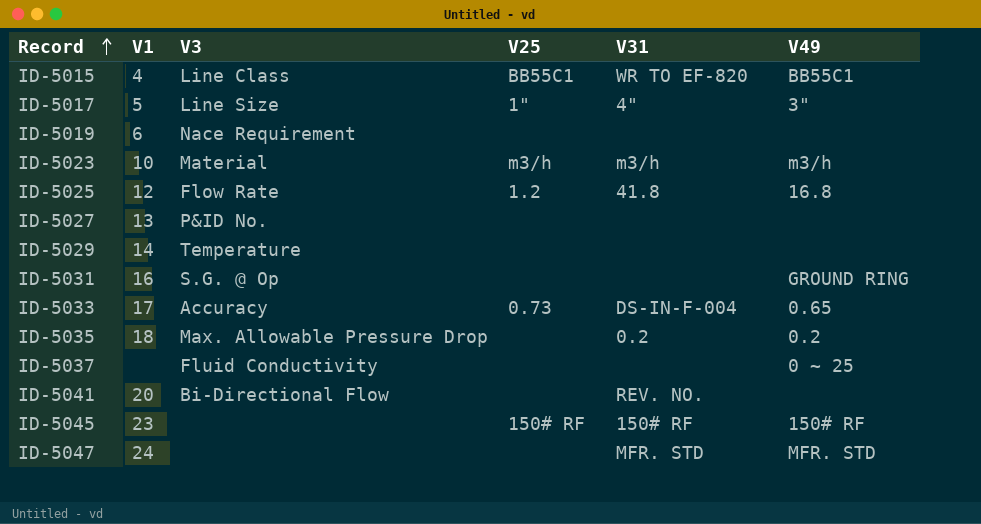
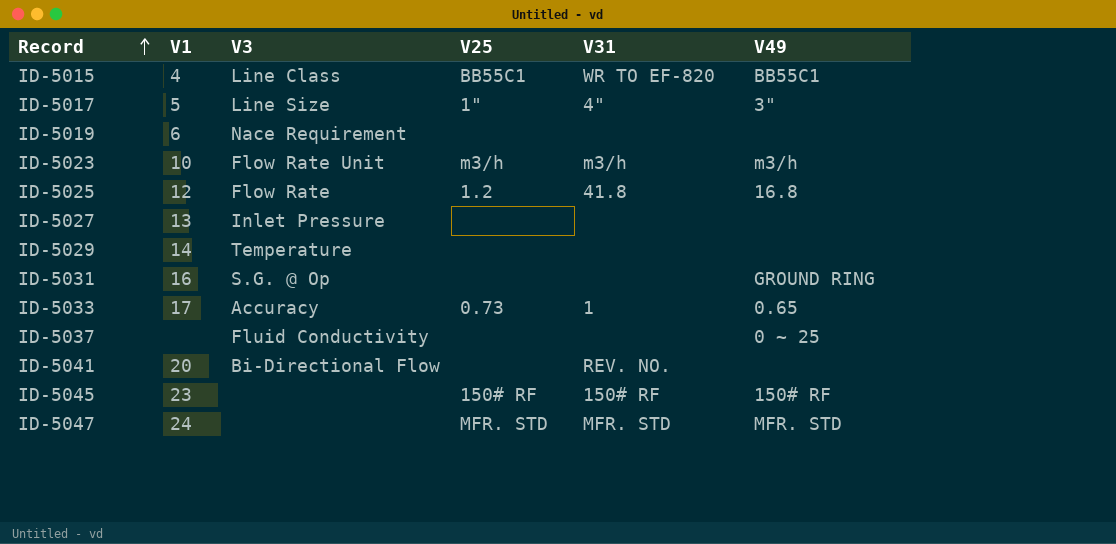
row ID-5035: 18 | Max. Allowable Pressure Drop | none | 0.2 | 0.2 -> none
ID-5023 | V3: Material -> Flow Rate Unit
ID-5027 | V3: P&ID No. -> Inlet Pressure
ID-5033 | V31: DS-IN-F-004 -> 1
ID-5047 | V25: none -> MFR. STD

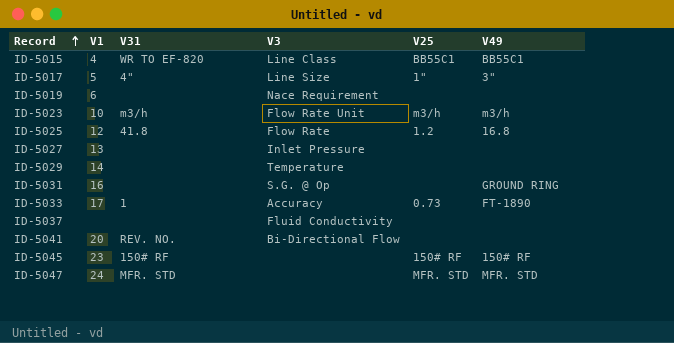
column V31 | position: 5 -> 3
ID-5033 | V49: 0.65 -> FT-1890
ID-5037 | V49: 0 ~ 25 -> none

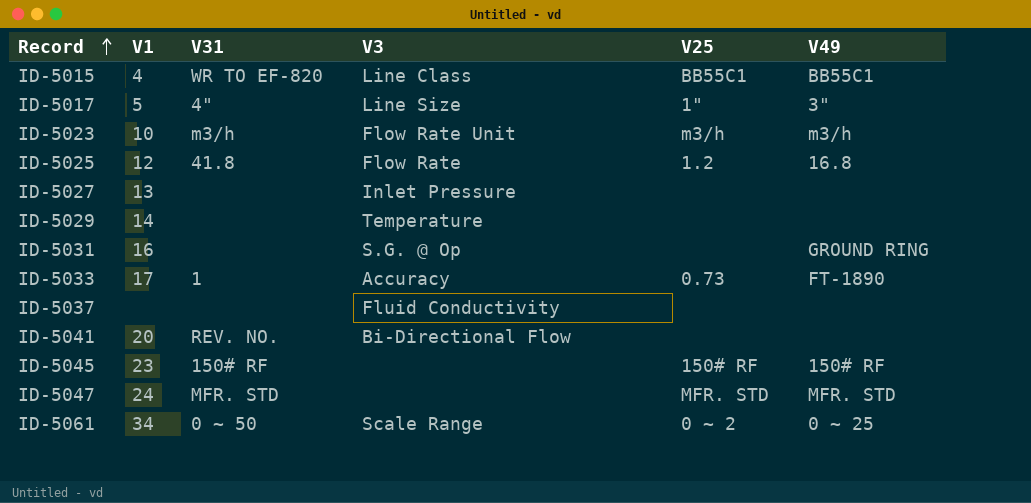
row ID-5019: 6 | none | Nace Requirement | none | none -> none
row ID-5061: none -> 34 | 0 ~ 50 | Scale Range | 0 ~ 2 | 0 ~ 25

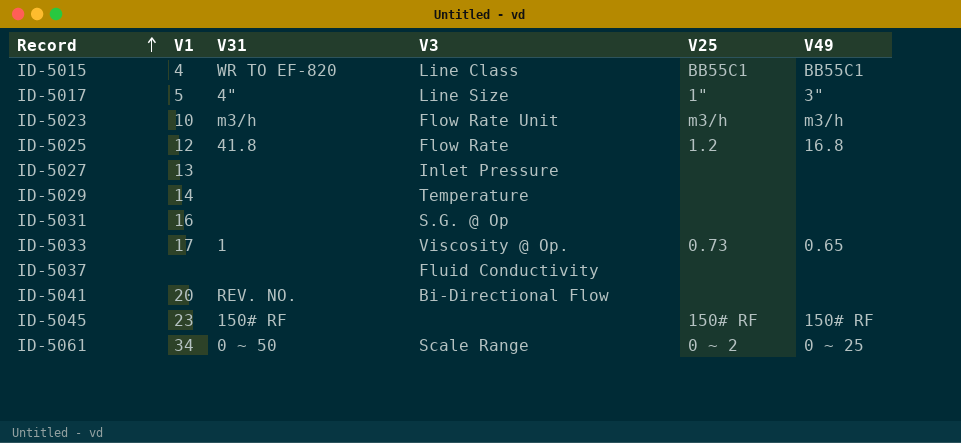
row ID-5047: 24 | MFR. STD | none | MFR. STD | MFR. STD -> none
ID-5031 | V49: GROUND RING -> none
ID-5033 | V3: Accuracy -> Viscosity @ Op.
ID-5033 | V49: FT-1890 -> 0.65

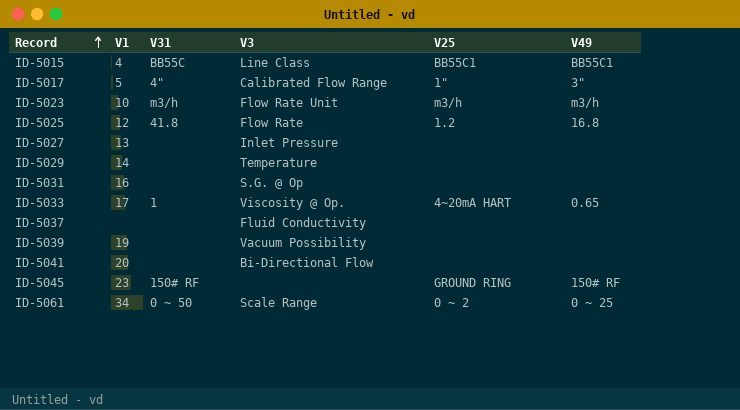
ID-5015 | V31: WR TO EF-820 -> BB55C
ID-5017 | V3: Line Size -> Calibrated Flow Range
ID-5033 | V25: 0.73 -> 4~20mA HART
row ID-5039: none -> 19 | none | Vacuum Possibility | none | none
ID-5041 | V31: REV. NO. -> none
ID-5045 | V25: 150# RF -> GROUND RING

